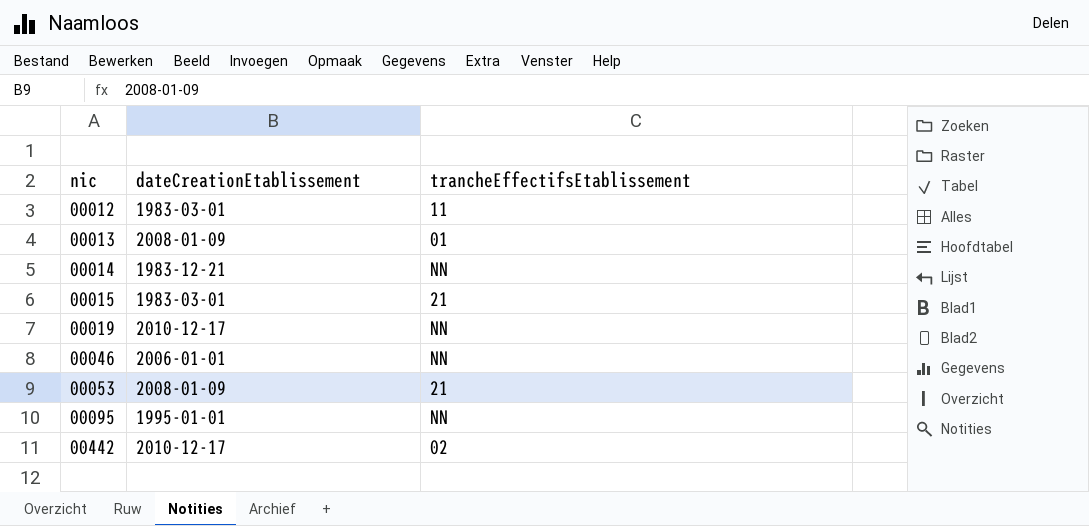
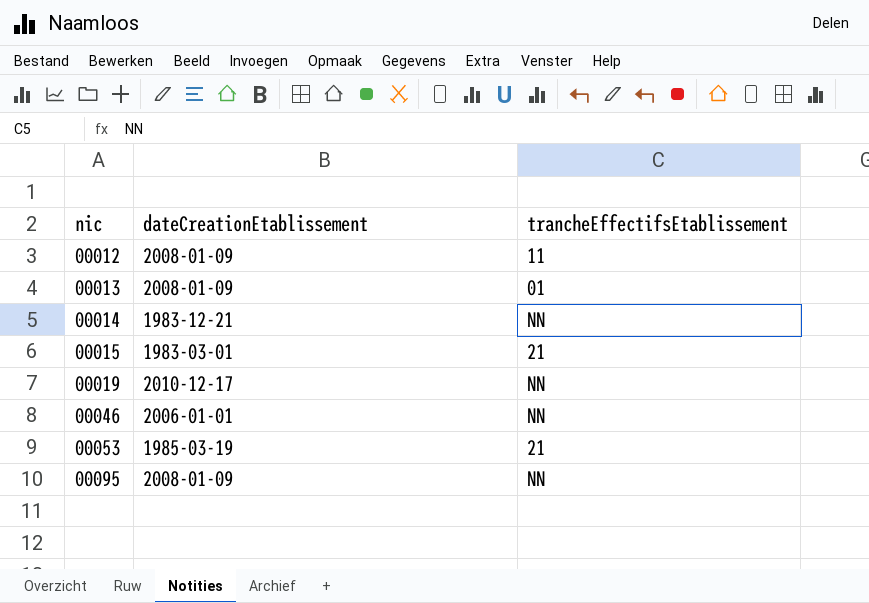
row 00442: 2010-12-17 | 02 -> none
00012 | dateCreationEtablissement: 1983-03-01 -> 2008-01-09
00053 | dateCreationEtablissement: 2008-01-09 -> 1985-03-19
00095 | dateCreationEtablissement: 1995-01-01 -> 2008-01-09

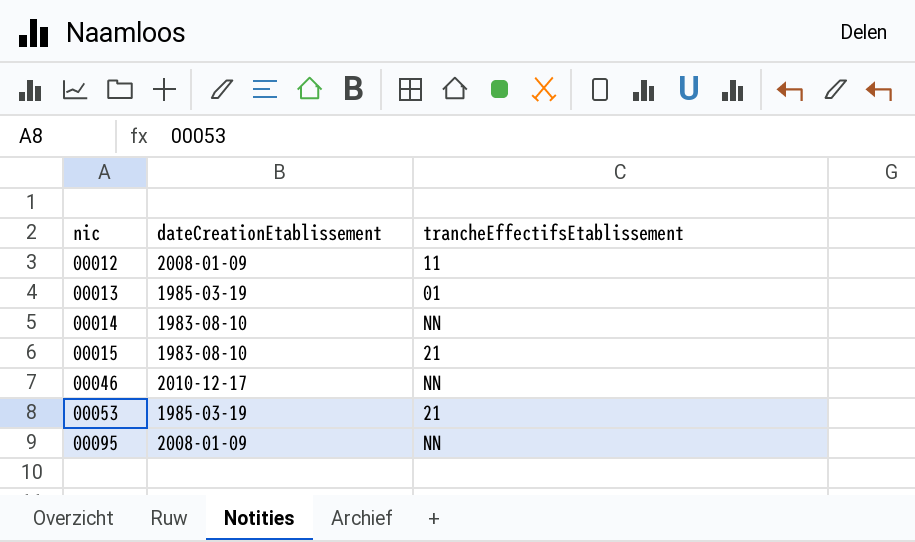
row 00019: 2010-12-17 | NN -> none
00013 | dateCreationEtablissement: 2008-01-09 -> 1985-03-19
00014 | dateCreationEtablissement: 1983-12-21 -> 1983-08-10
00015 | dateCreationEtablissement: 1983-03-01 -> 1983-08-10
00046 | dateCreationEtablissement: 2006-01-01 -> 2010-12-17

